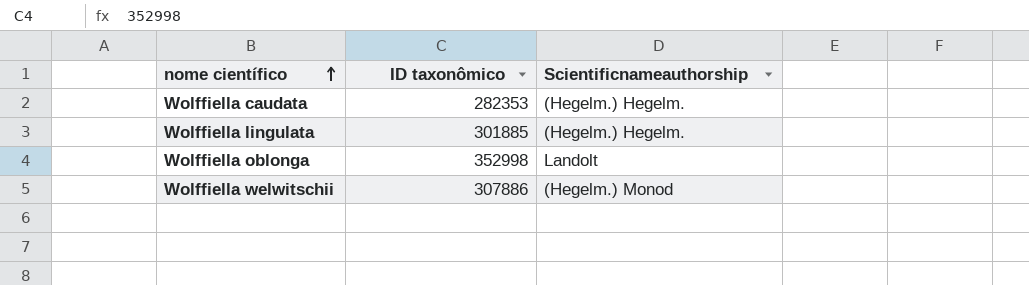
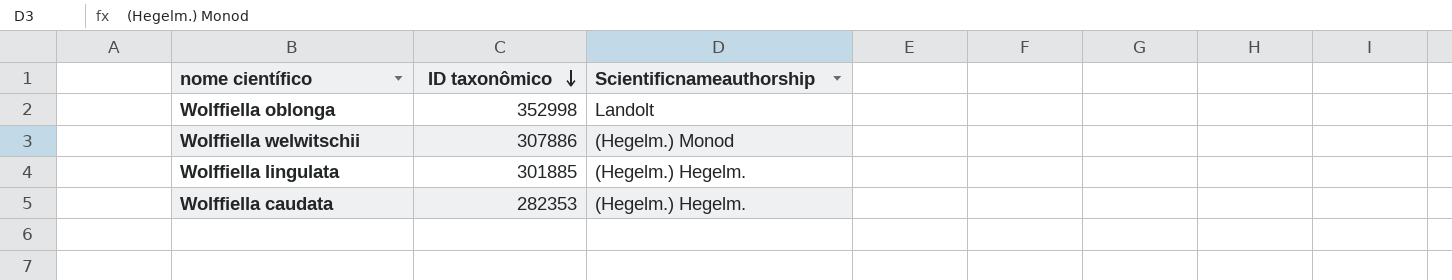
row order: nome científico ascending -> ID taxonômico descending

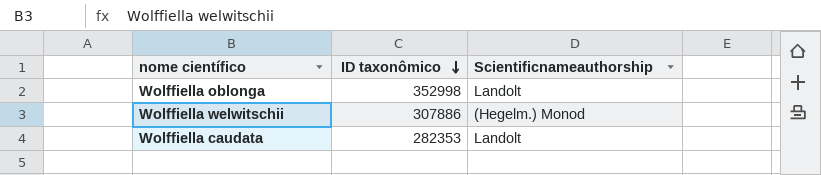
row Wolffiella lingulata: 301885 | (Hegelm.) Hegelm. -> none
Wolffiella caudata | Scientificnameauthorship: (Hegelm.) Hegelm. -> Landolt

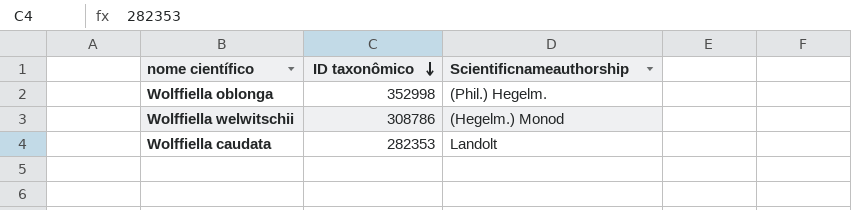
Wolffiella oblonga | Scientificnameauthorship: Landolt -> (Phil.) Hegelm.
Wolffiella welwitschii | ID taxonômico: 307886 -> 308786

